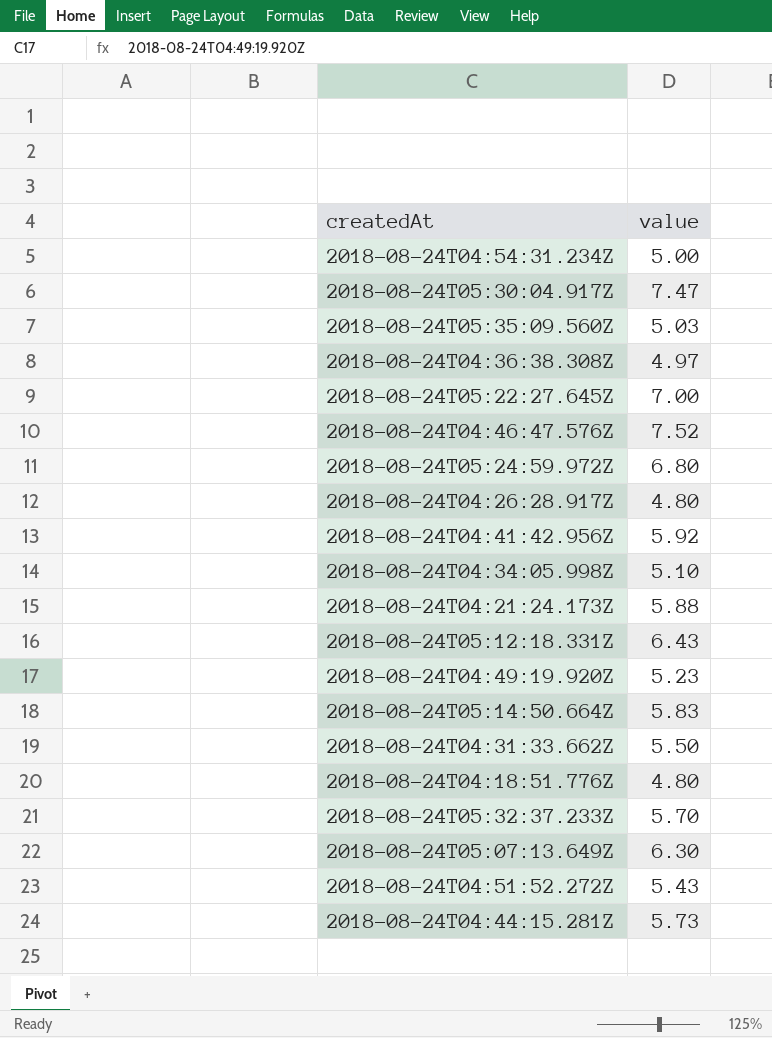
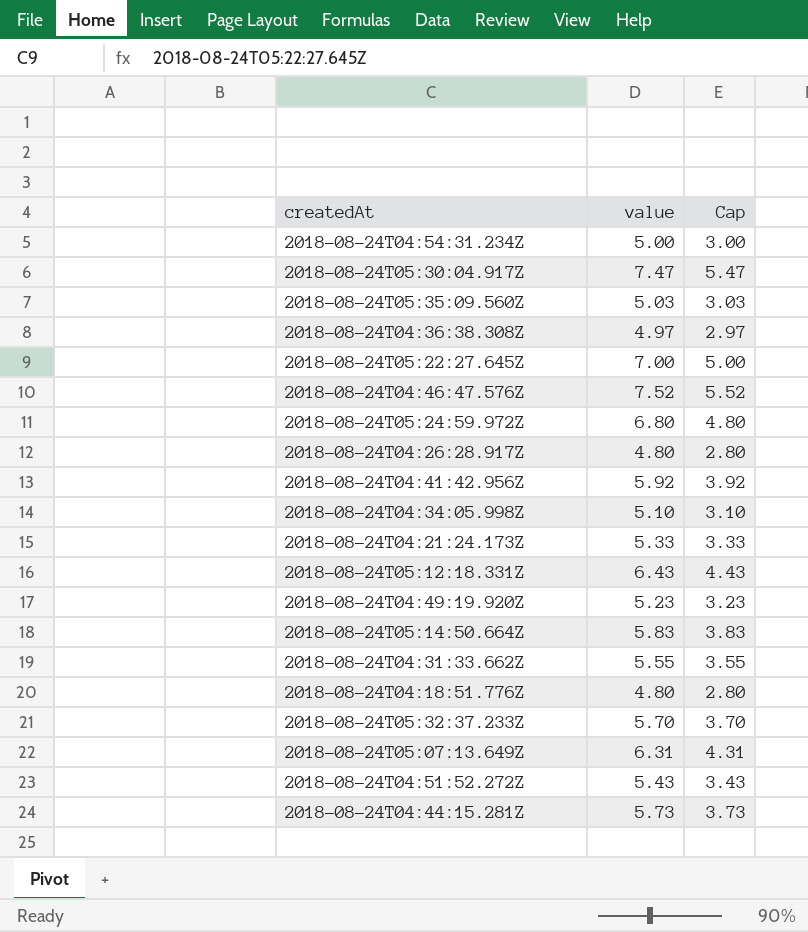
column Cap | formula: none -> [value] - 2
2018-08-24T04:21:24.173Z | value: 5.88 -> 5.33
2018-08-24T04:31:33.662Z | value: 5.50 -> 5.55
2018-08-24T05:07:13.649Z | value: 6.30 -> 6.31

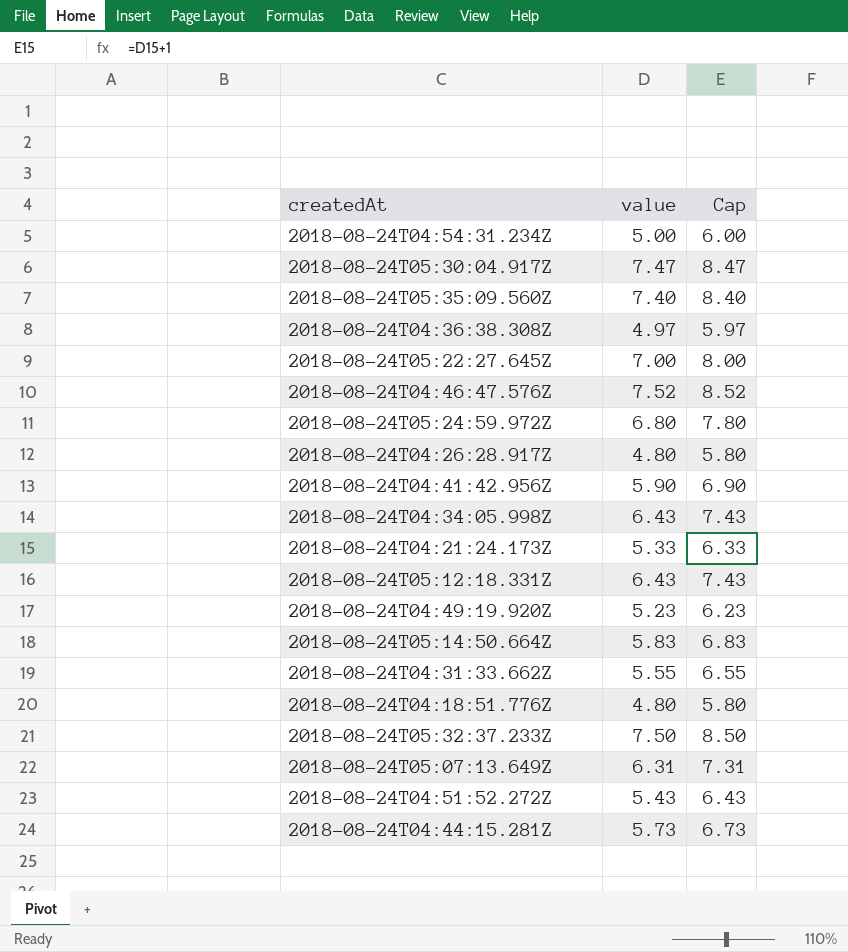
column Cap | formula: [value] - 2 -> [value] + 1
2018-08-24T05:35:09.560Z | value: 5.03 -> 7.40
2018-08-24T04:41:42.956Z | value: 5.92 -> 5.90
2018-08-24T04:34:05.998Z | value: 5.10 -> 6.43
2018-08-24T05:32:37.233Z | value: 5.70 -> 7.50

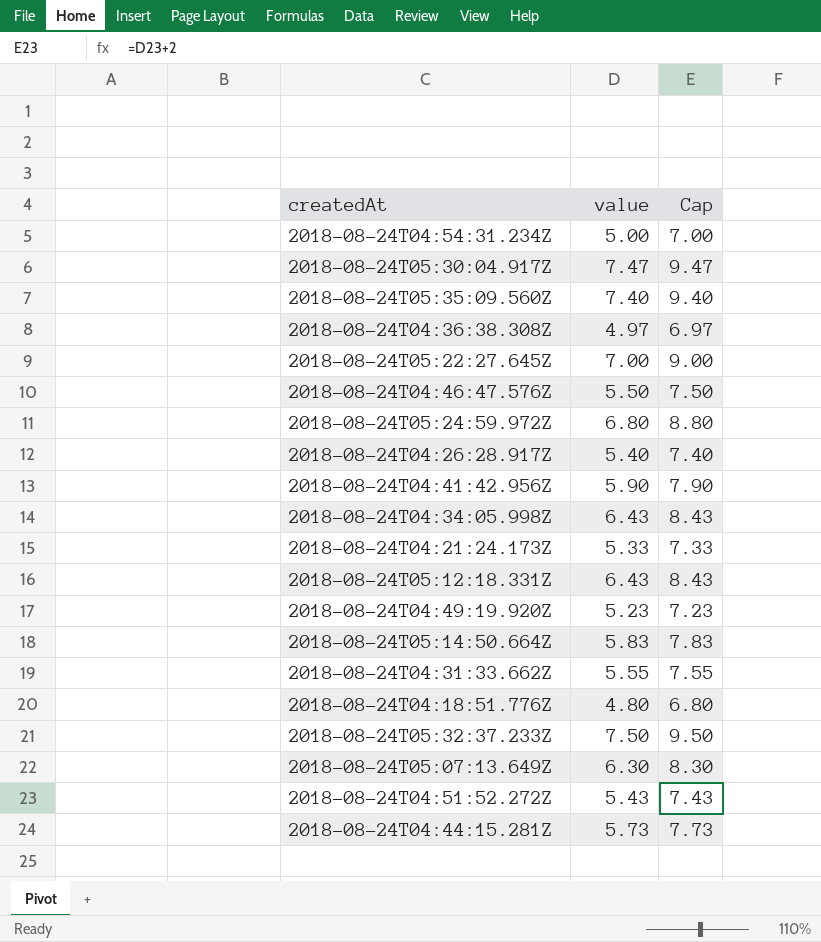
column Cap | formula: [value] + 1 -> [value] + 2
2018-08-24T04:46:47.576Z | value: 7.52 -> 5.50
2018-08-24T04:26:28.917Z | value: 4.80 -> 5.40
2018-08-24T05:07:13.649Z | value: 6.31 -> 6.30

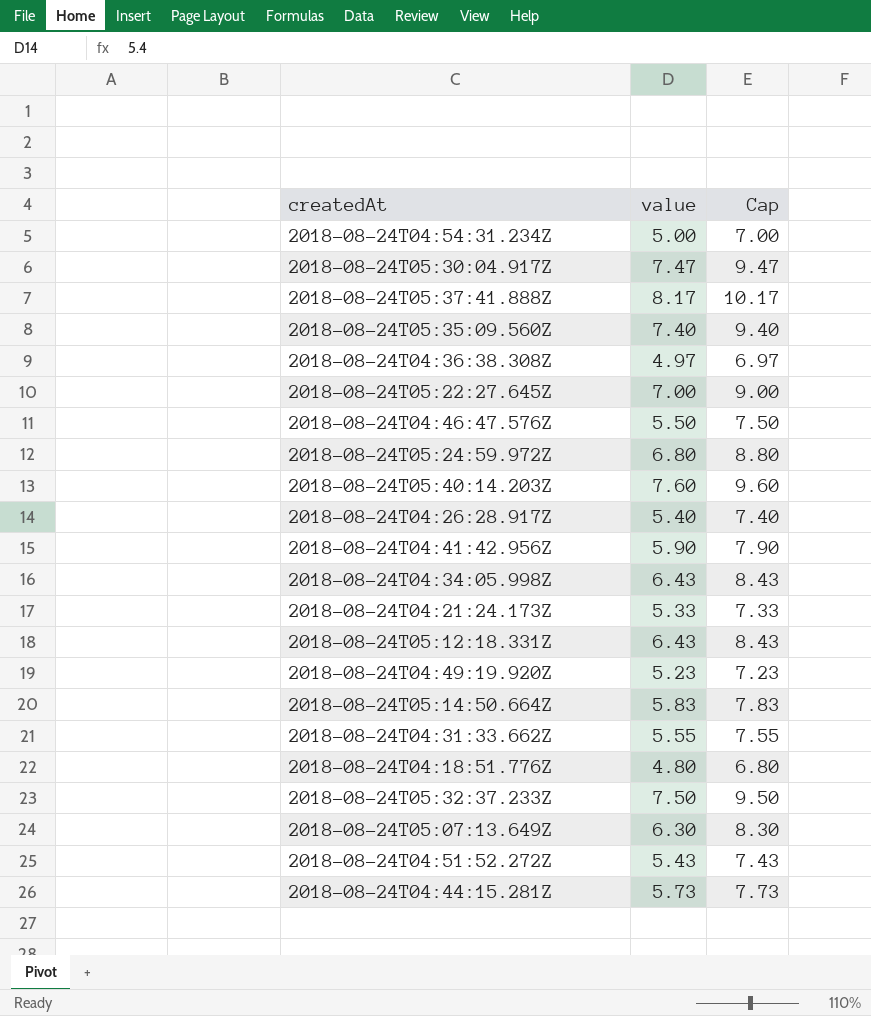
row 2018-08-24T05:37:41.888Z: none -> 8.17 | 10.17
row 2018-08-24T05:40:14.203Z: none -> 7.60 | 9.60

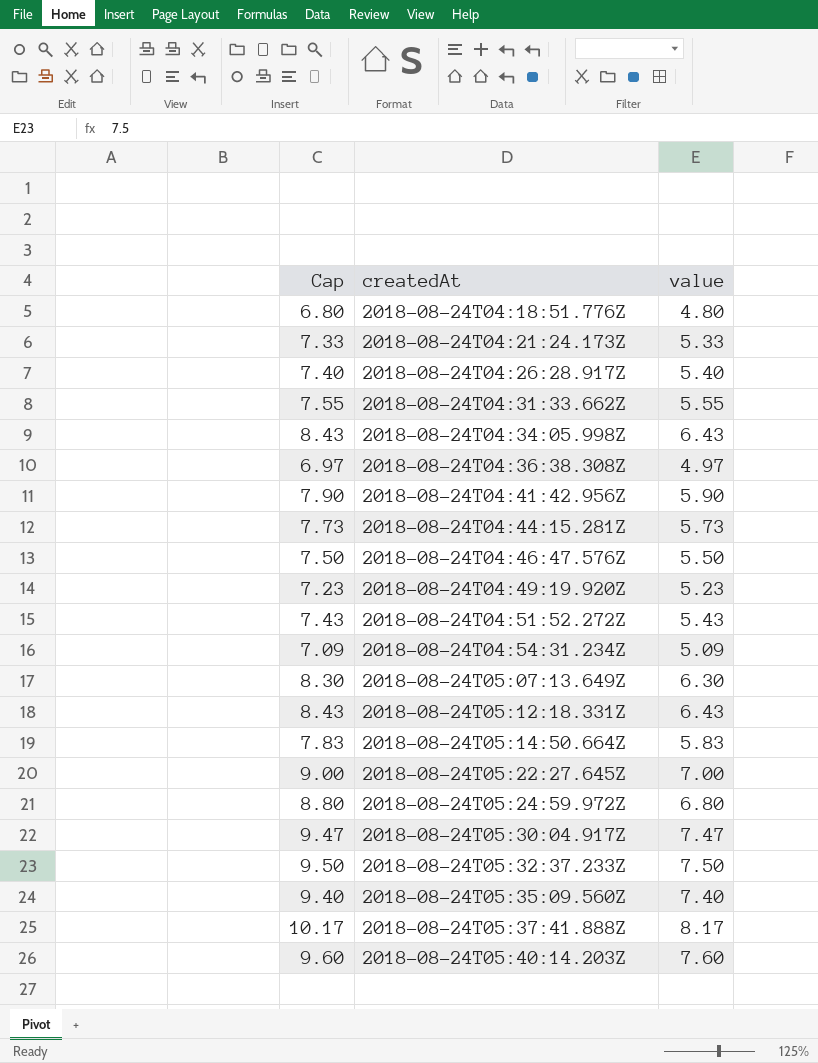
row order: none -> createdAt ascending
column Cap | position: 3 -> 1
2018-08-24T04:54:31.234Z | Cap: 7.00 -> 7.09
2018-08-24T04:54:31.234Z | value: 5.00 -> 5.09

